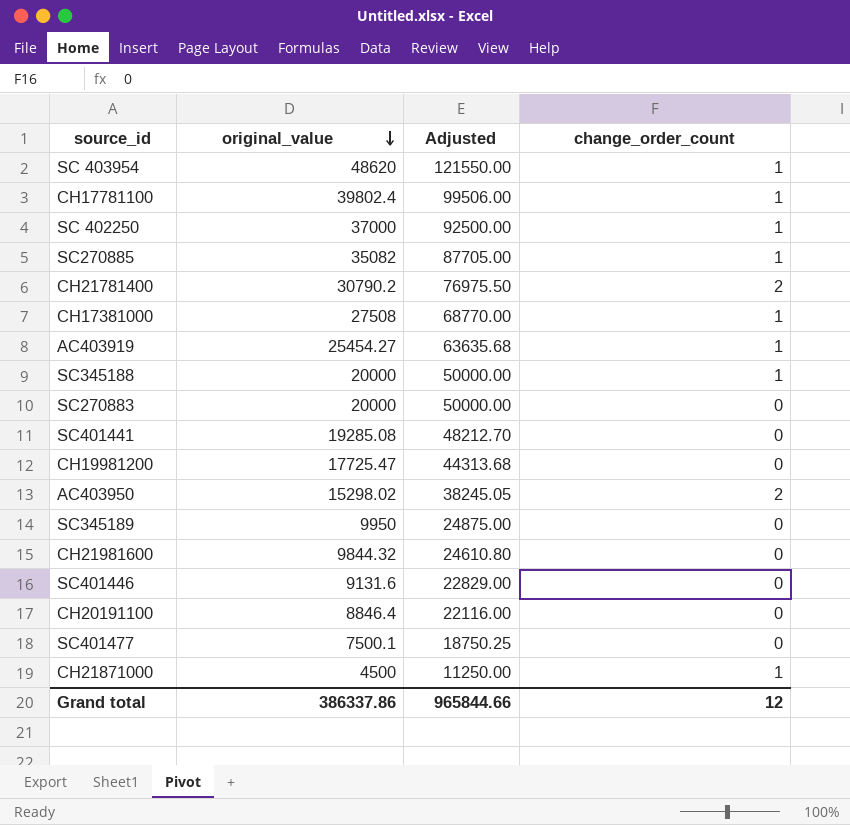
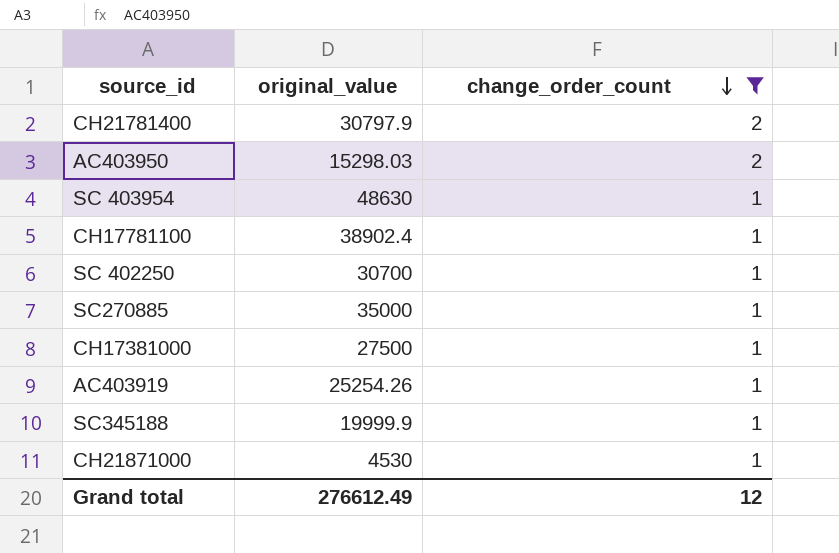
filter: none -> change_order_count != 0
row order: original_value descending -> change_order_count descending
column Adjusted | formula: [original_value] * 2.5 -> none
CH21781400 | original_value: 30790.2 -> 30797.9
AC403950 | original_value: 15298.02 -> 15298.03
SC 403954 | original_value: 48620 -> 48630
CH17781100 | original_value: 39802.4 -> 38902.4
SC 402250 | original_value: 37000 -> 30700
SC270885 | original_value: 35082 -> 35000
CH17381000 | original_value: 27508 -> 27500
AC403919 | original_value: 25454.27 -> 25254.26
SC345188 | original_value: 20000 -> 19999.9
CH21871000 | original_value: 4500 -> 4530
Grand total | original_value: 386337.86 -> 276612.49

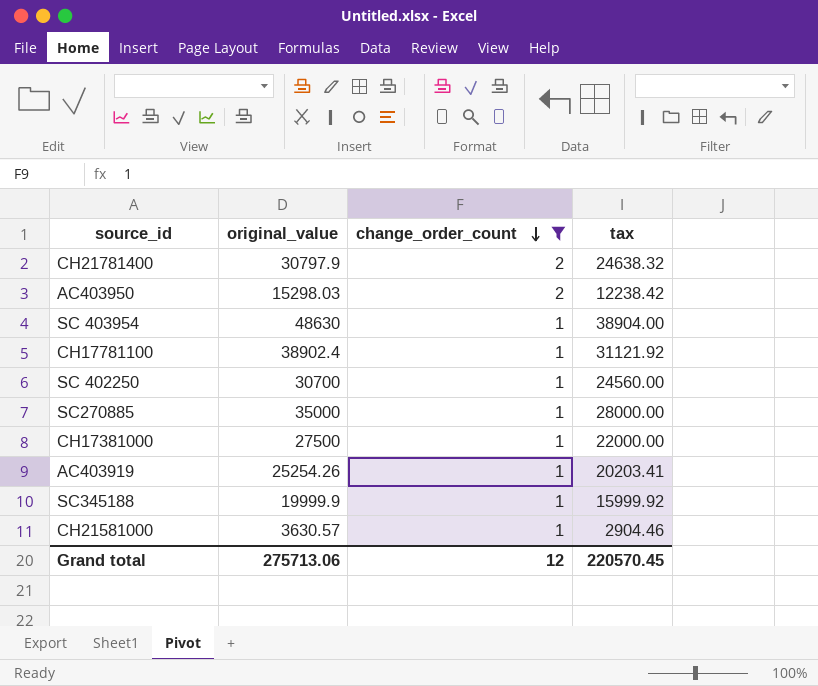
column tax | formula: none -> [original_value] * 0.8
row CH21871000: 4530 | 1 -> none
row CH21581000: none -> 3630.57 | 1 | 2904.46
Grand total | original_value: 276612.49 -> 275713.06

